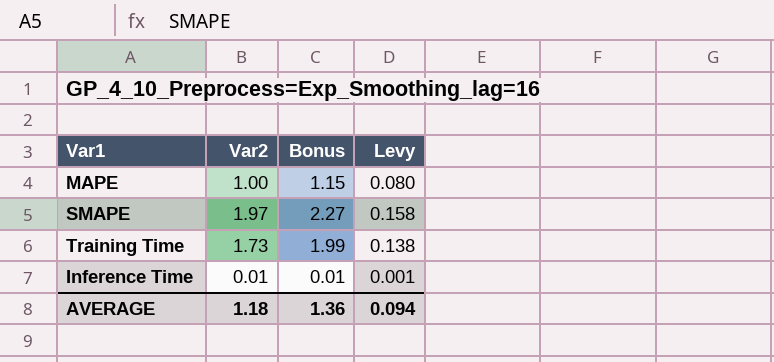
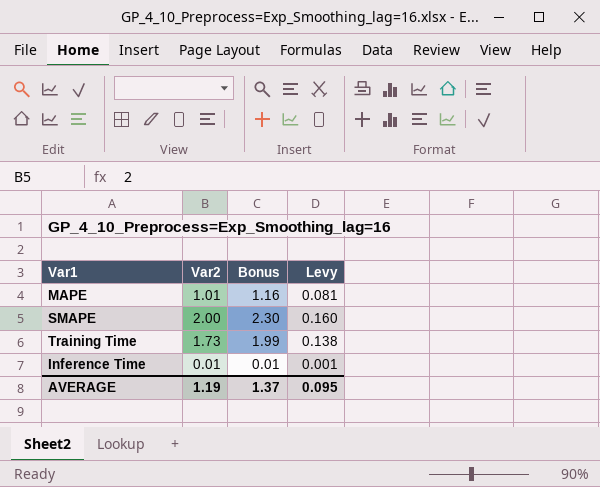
MAPE | Var2: 1.00 -> 1.01
MAPE | Bonus: 1.15 -> 1.16
MAPE | Levy: 0.080 -> 0.081
SMAPE | Var2: 1.97 -> 2.00
SMAPE | Bonus: 2.27 -> 2.30
SMAPE | Levy: 0.158 -> 0.160
AVERAGE | Var2: 1.18 -> 1.19
AVERAGE | Bonus: 1.36 -> 1.37
AVERAGE | Levy: 0.094 -> 0.095

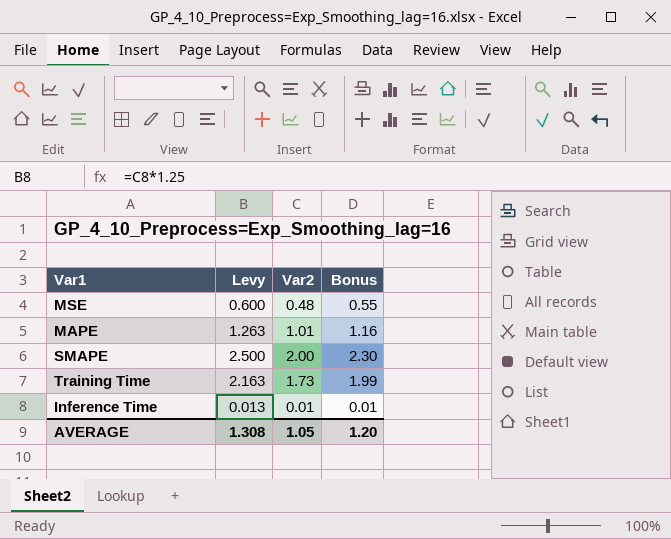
column Levy | formula: [Var2] * 0.08 -> [Var2] * 1.25
column Levy | position: 4 -> 2
row MSE: none -> 0.600 | 0.48 | 0.55
AVERAGE | Levy: 0.095 -> 1.308
AVERAGE | Var2: 1.19 -> 1.05
AVERAGE | Bonus: 1.37 -> 1.20

